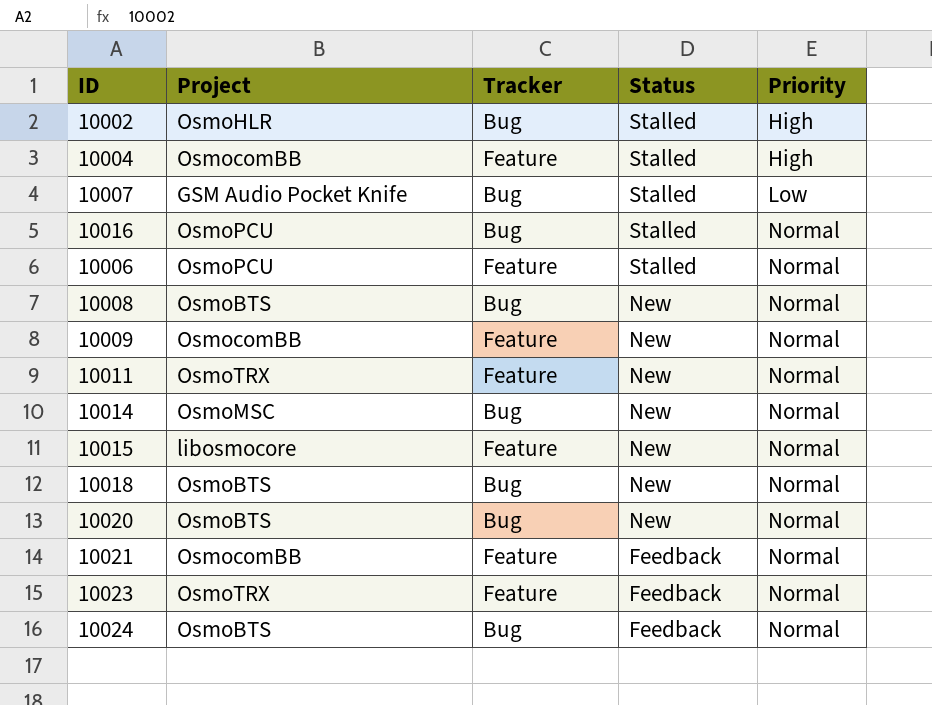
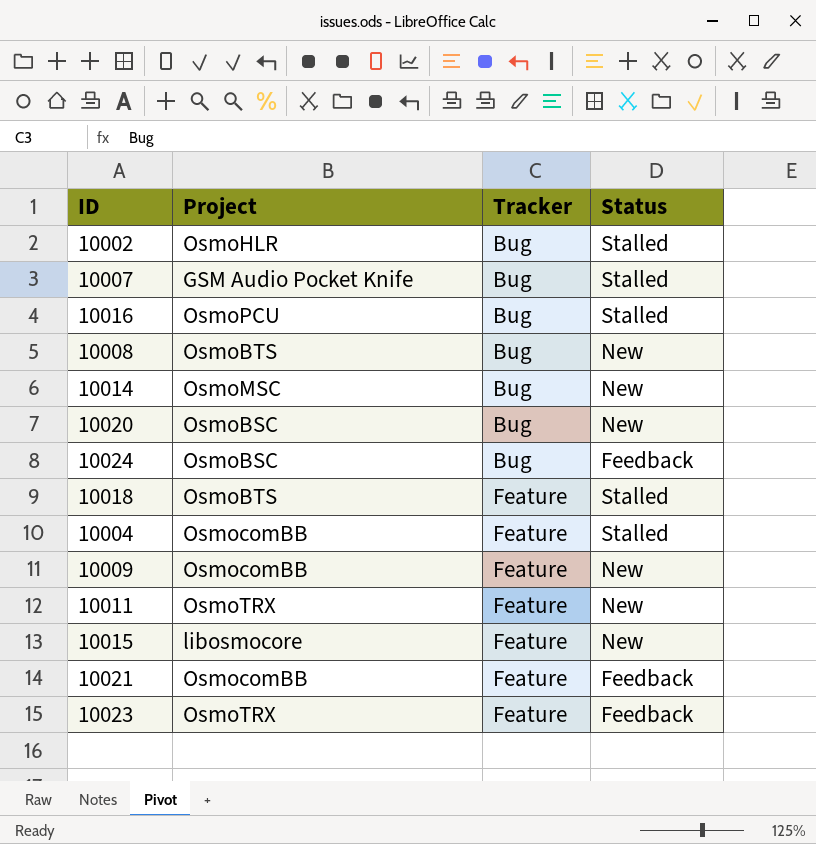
row order: Status descending -> Tracker ascending
column Priority | position: 5 -> none
row 10006: OsmoPCU | Feature | Stalled | Normal -> none
10020 | Project: OsmoBTS -> OsmoBSC
10024 | Project: OsmoBTS -> OsmoBSC
10018 | Tracker: Bug -> Feature
10018 | Status: New -> Stalled

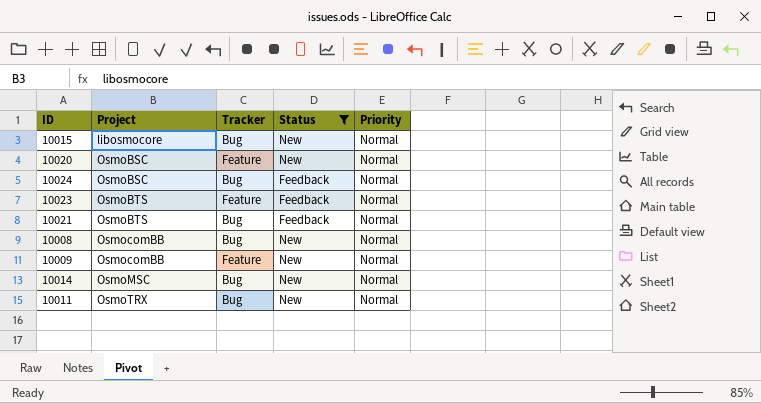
filter: none -> Status != Stalled
row order: Tracker ascending -> Project ascending
column Priority | position: none -> 5
10015 | Tracker: Feature -> Bug
10020 | Tracker: Bug -> Feature
10023 | Project: OsmoTRX -> OsmoBTS
10021 | Project: OsmocomBB -> OsmoBTS
10021 | Tracker: Feature -> Bug
10008 | Project: OsmoBTS -> OsmocomBB
10011 | Tracker: Feature -> Bug

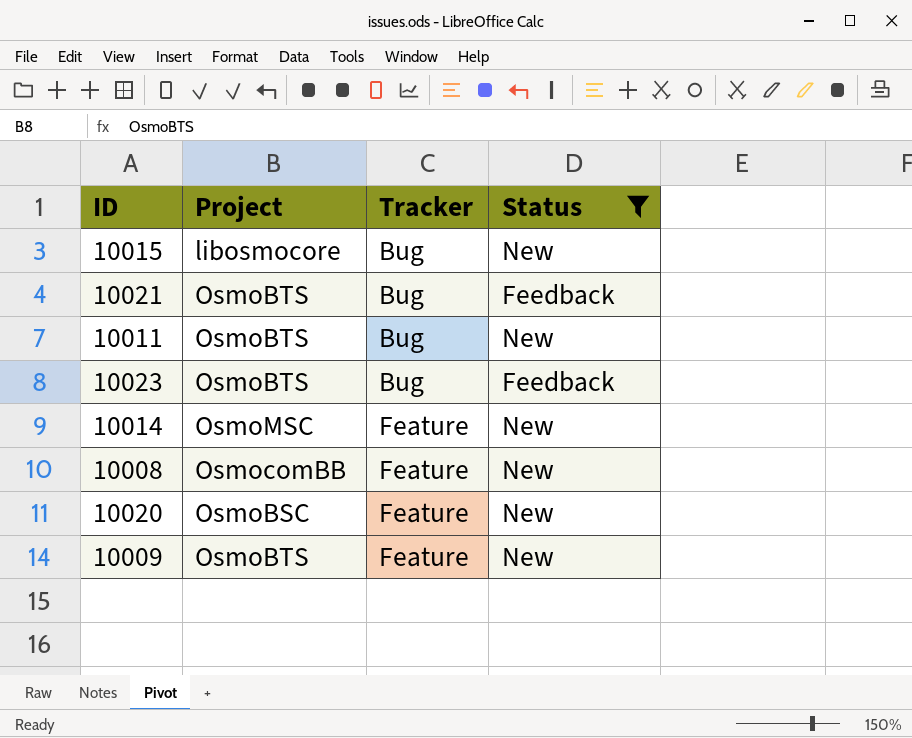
row order: Project ascending -> Tracker ascending
column Priority | position: 5 -> none
row 10024: OsmoBSC | Bug | Feedback | Normal -> none
10011 | Project: OsmoTRX -> OsmoBTS
10023 | Tracker: Feature -> Bug
10014 | Tracker: Bug -> Feature
10008 | Tracker: Bug -> Feature
10009 | Project: OsmocomBB -> OsmoBTS

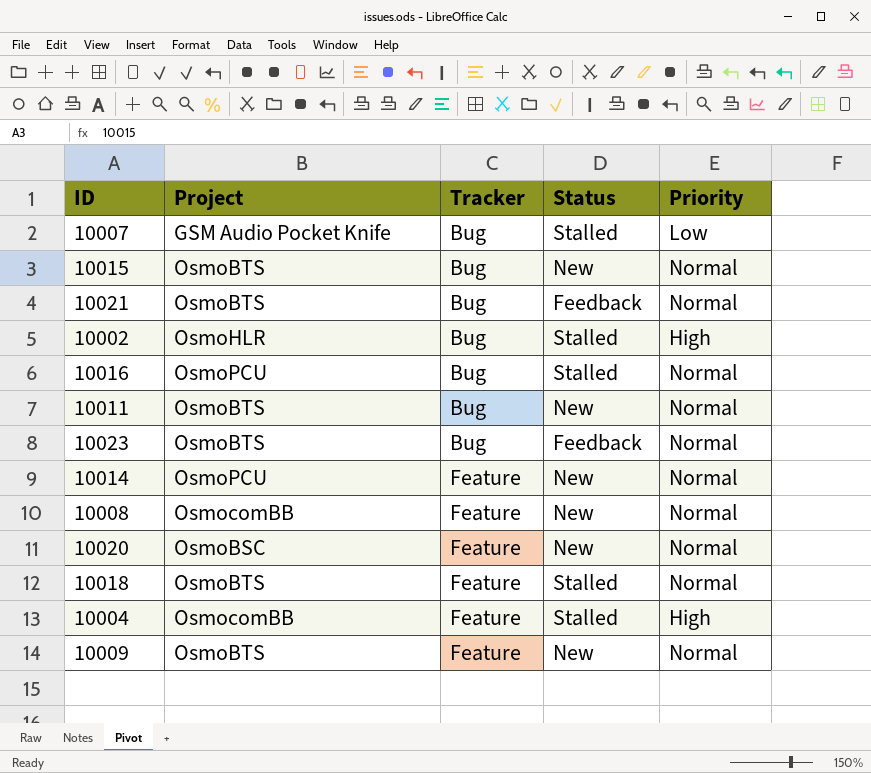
filter: Status != Stalled -> none
column Priority | position: none -> 5
10015 | Project: libosmocore -> OsmoBTS
10014 | Project: OsmoMSC -> OsmoPCU

